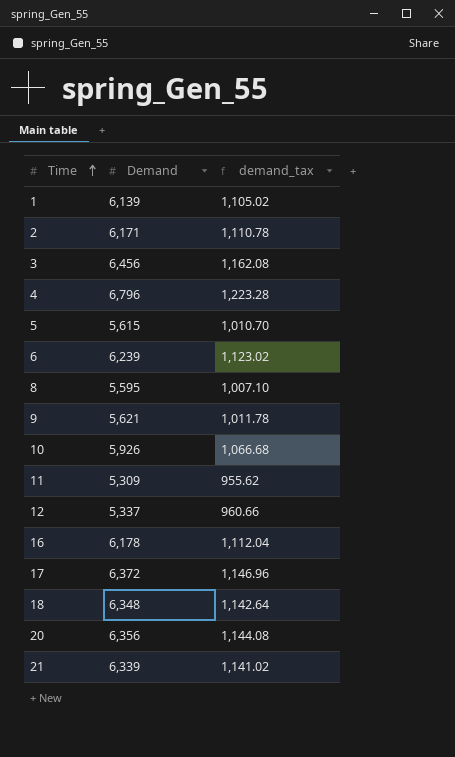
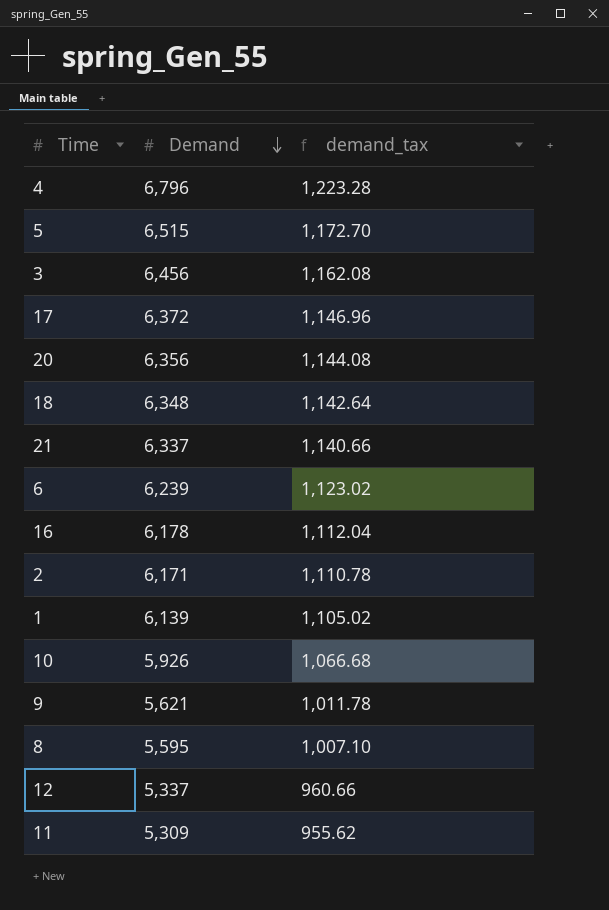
row order: Time ascending -> Demand descending
5 | Demand: 5,615 -> 6,515
5 | demand_tax: 1,010.70 -> 1,172.70
21 | Demand: 6,339 -> 6,337
21 | demand_tax: 1,141.02 -> 1,140.66

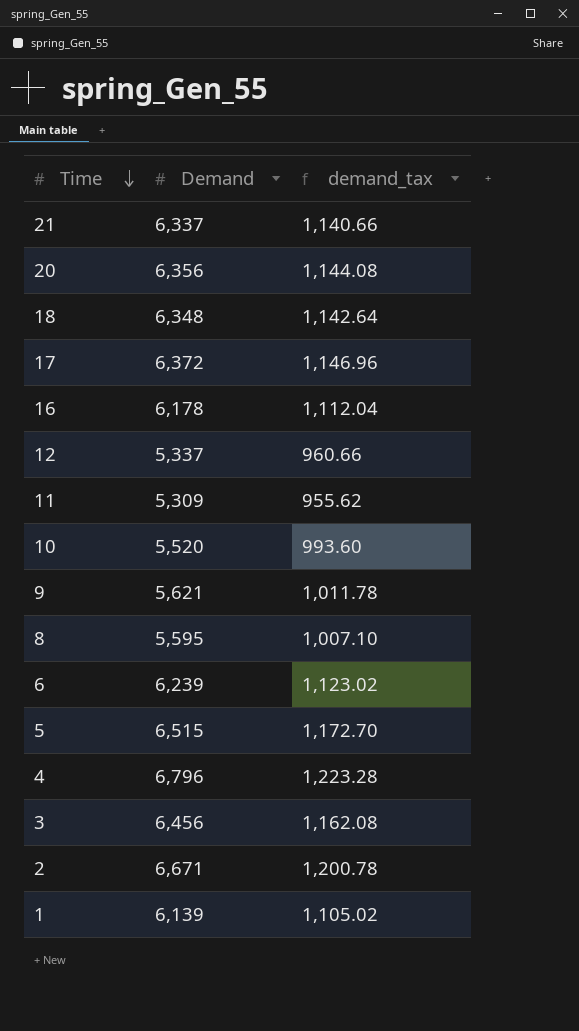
row order: Demand descending -> Time descending
10 | Demand: 5,926 -> 5,520
10 | demand_tax: 1,066.68 -> 993.60
2 | Demand: 6,171 -> 6,671
2 | demand_tax: 1,110.78 -> 1,200.78

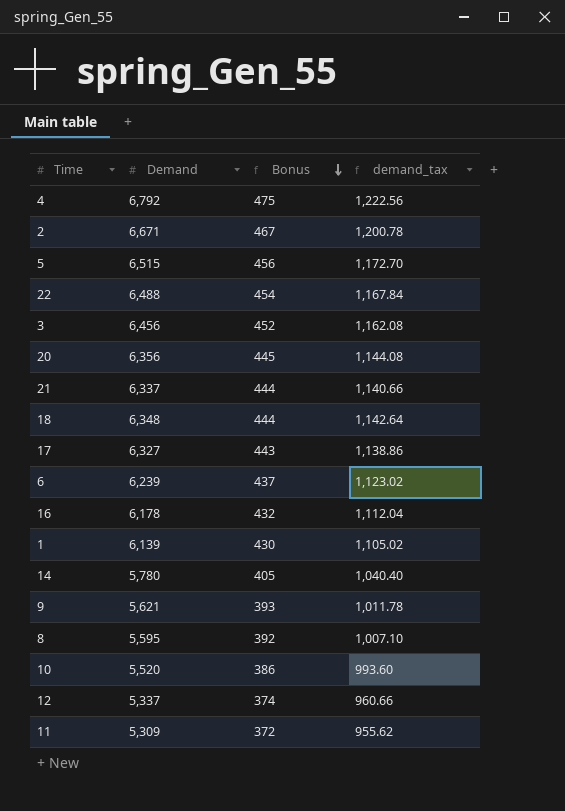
row order: Time descending -> Bonus descending
column Bonus | formula: none -> [Demand] * 0.07
4 | Demand: 6,796 -> 6,792
4 | demand_tax: 1,223.28 -> 1,222.56
row 22: none -> 6,488 | 454 | 1,167.84
17 | Demand: 6,372 -> 6,327
17 | demand_tax: 1,146.96 -> 1,138.86
row 14: none -> 5,780 | 405 | 1,040.40

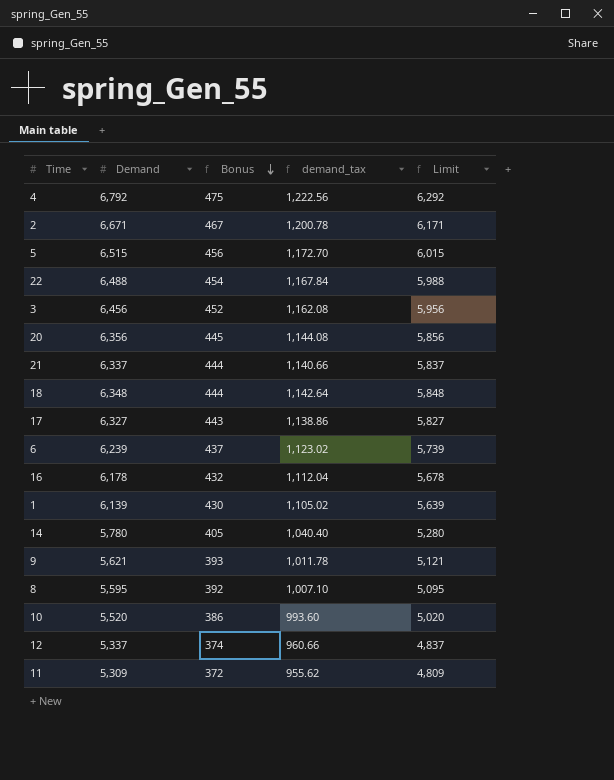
column Limit | formula: none -> [Demand] - 500

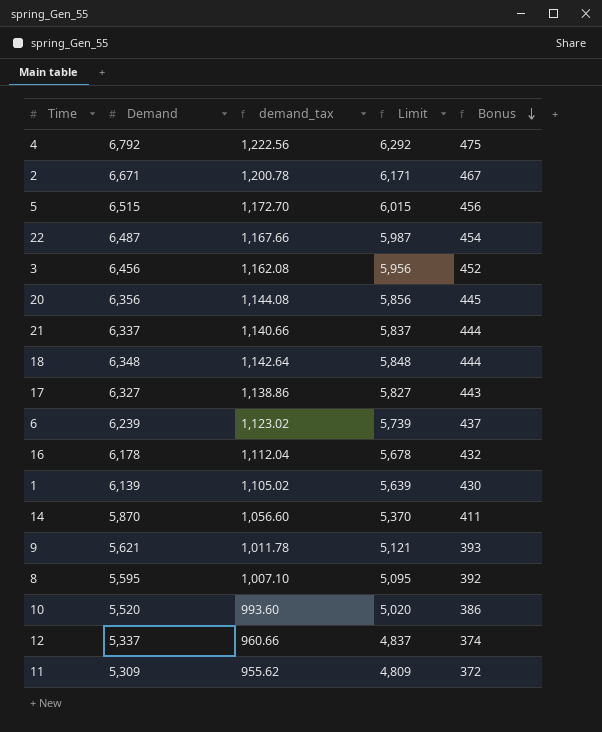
column Bonus | position: 3 -> 5
22 | Demand: 6,488 -> 6,487
22 | demand_tax: 1,167.84 -> 1,167.66
22 | Limit: 5,988 -> 5,987
14 | Demand: 5,780 -> 5,870
14 | demand_tax: 1,040.40 -> 1,056.60
14 | Limit: 5,280 -> 5,370
14 | Bonus: 405 -> 411

